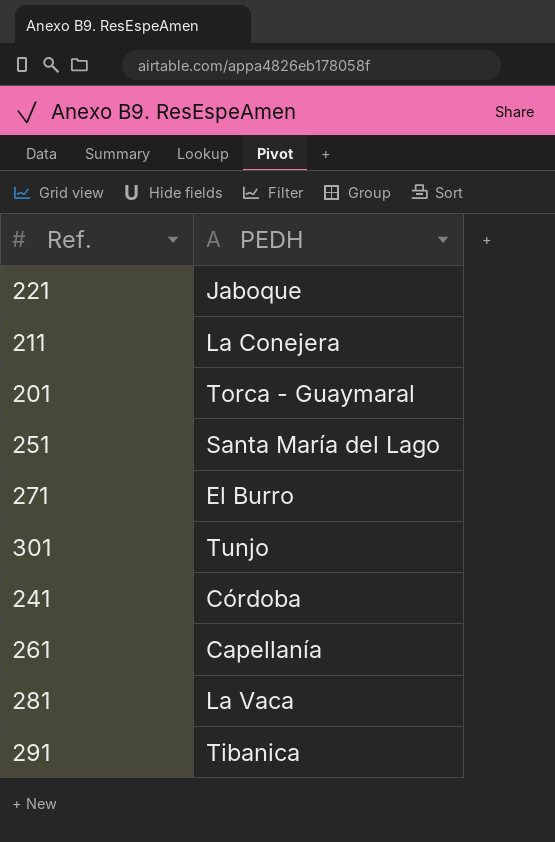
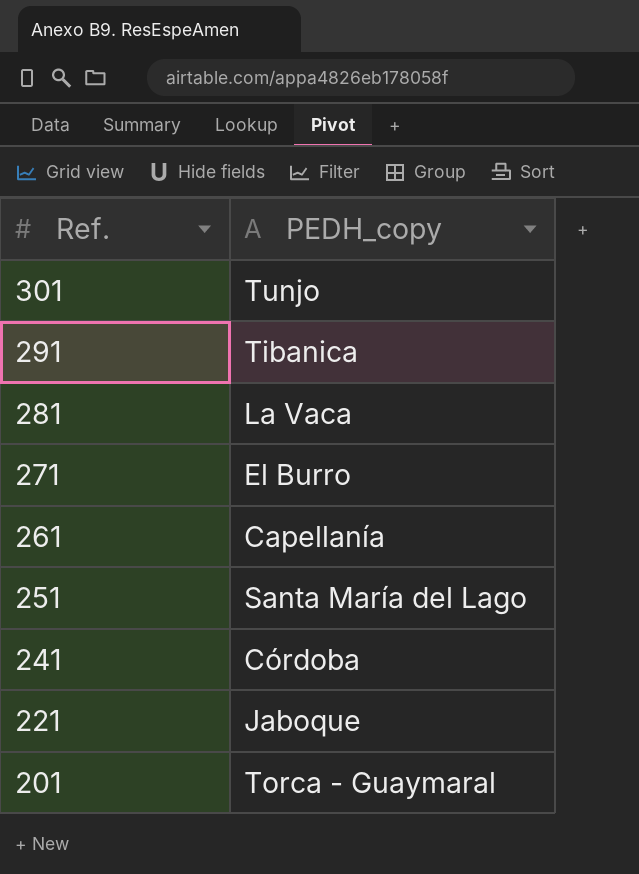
row order: none -> Ref. descending
column name: PEDH -> PEDH_copy
row 211: La Conejera -> none

